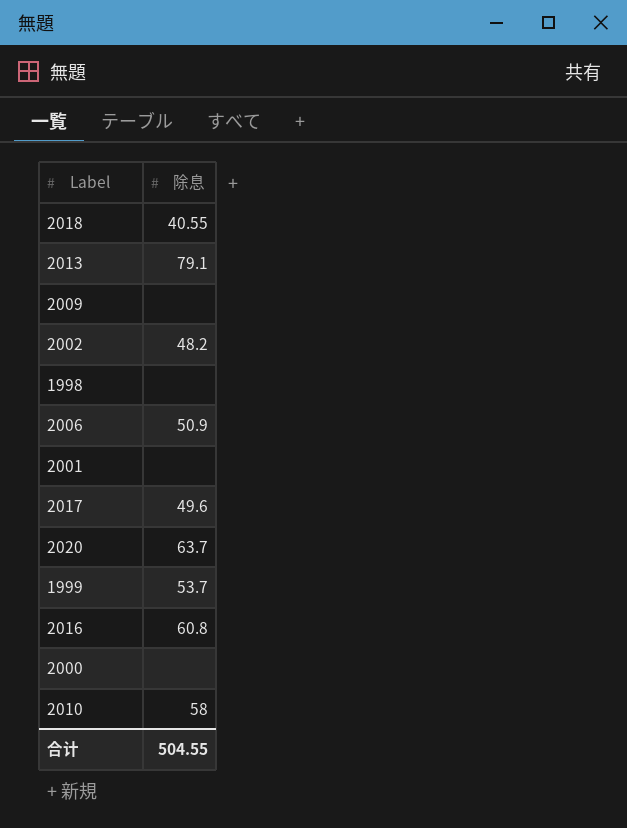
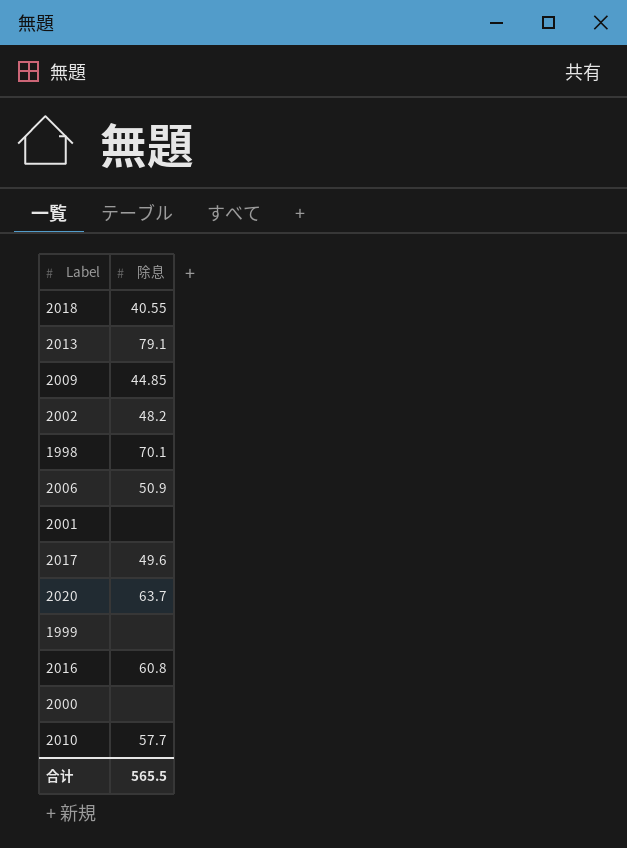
2009 | 除息: none -> 44.85
1998 | 除息: none -> 70.1
1999 | 除息: 53.7 -> none
2010 | 除息: 58 -> 57.7
合计 | 除息: 504.55 -> 565.5

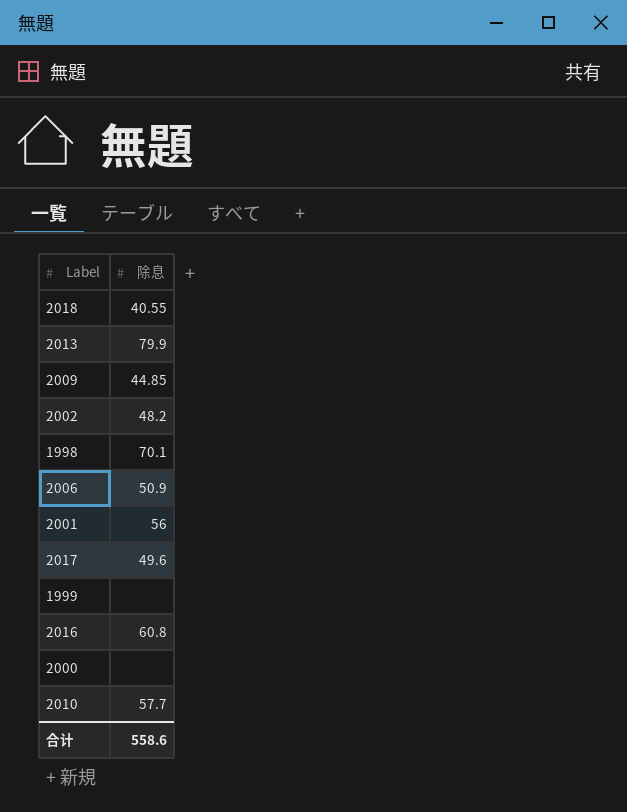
row 2020: 63.7 -> none
2013 | 除息: 79.1 -> 79.9
2001 | 除息: none -> 56
合计 | 除息: 565.5 -> 558.6

